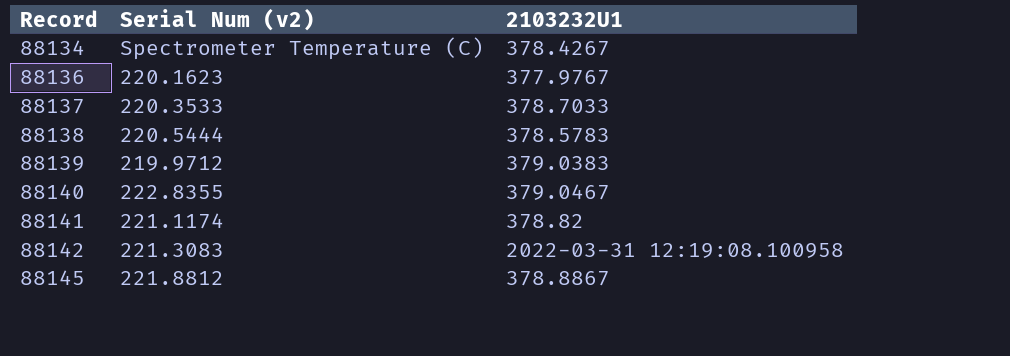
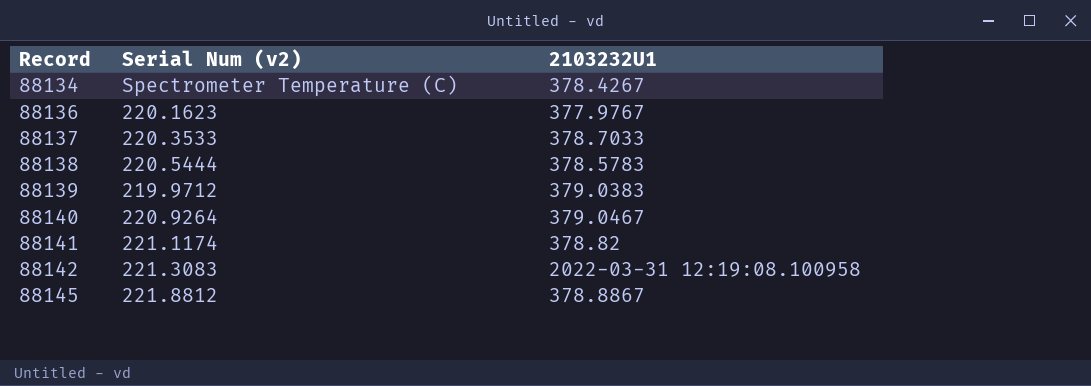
88140 | Serial Num (v2): 222.8355 -> 220.9264

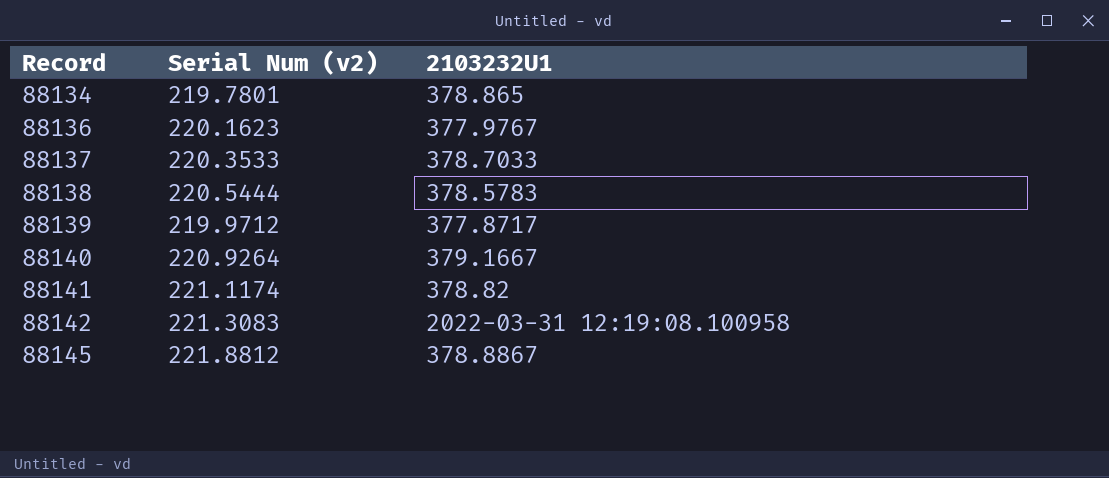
88134 | Serial Num (v2): Spectrometer Temperature (C) -> 219.7801
88134 | 2103232U1: 378.4267 -> 378.865
88139 | 2103232U1: 379.0383 -> 377.8717
88140 | 2103232U1: 379.0467 -> 379.1667

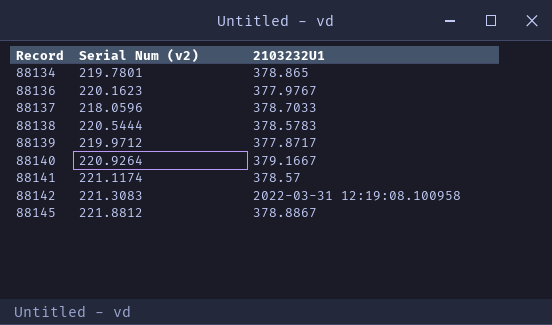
88137 | Serial Num (v2): 220.3533 -> 218.0596
88141 | 2103232U1: 378.82 -> 378.57

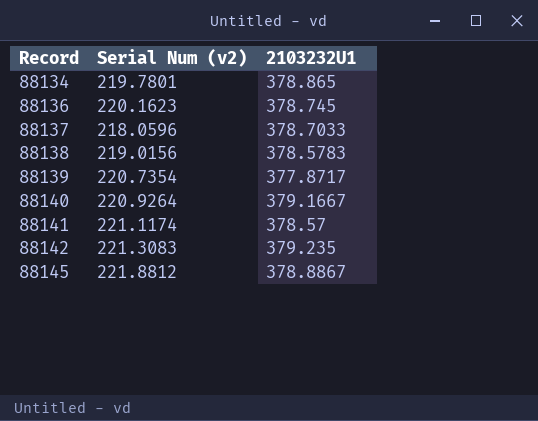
88136 | 2103232U1: 377.9767 -> 378.745
88138 | Serial Num (v2): 220.5444 -> 219.0156
88139 | Serial Num (v2): 219.9712 -> 220.7354
88142 | 2103232U1: 2022-03-31 12:19:08.100958 -> 379.235

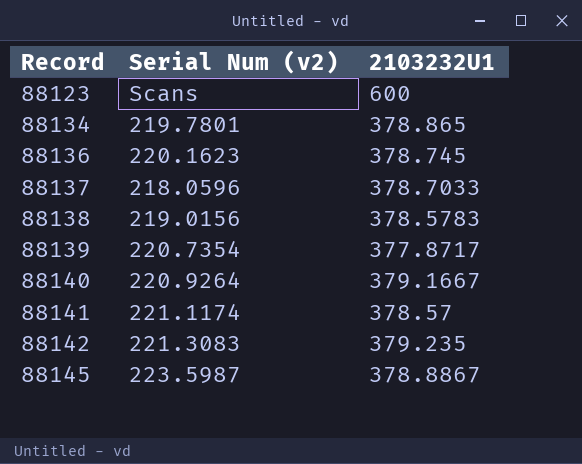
row 88123: none -> Scans | 600
88145 | Serial Num (v2): 221.8812 -> 223.5987

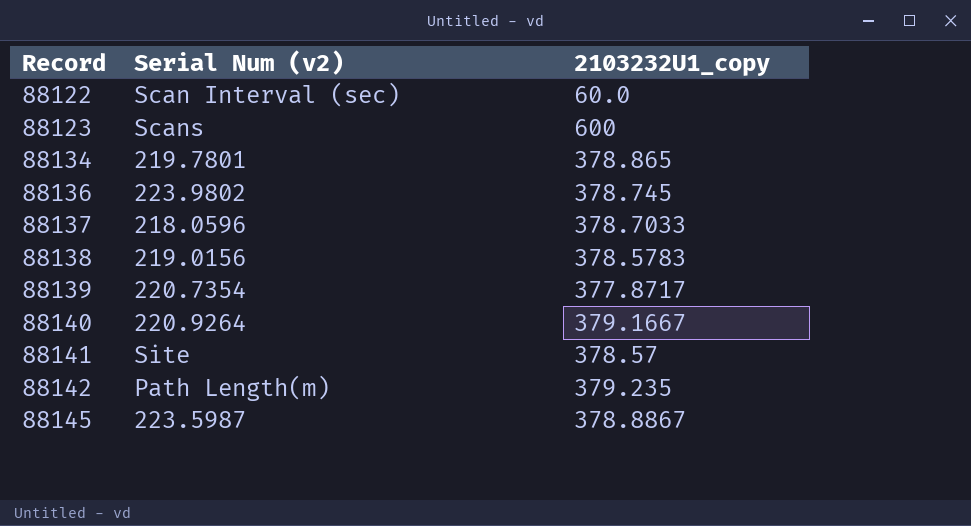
column name: 2103232U1 -> 2103232U1_copy
row 88122: none -> Scan Interval (sec) | 60.0
88136 | Serial Num (v2): 220.1623 -> 223.9802
88141 | Serial Num (v2): 221.1174 -> Site
88142 | Serial Num (v2): 221.3083 -> Path Length(m)

